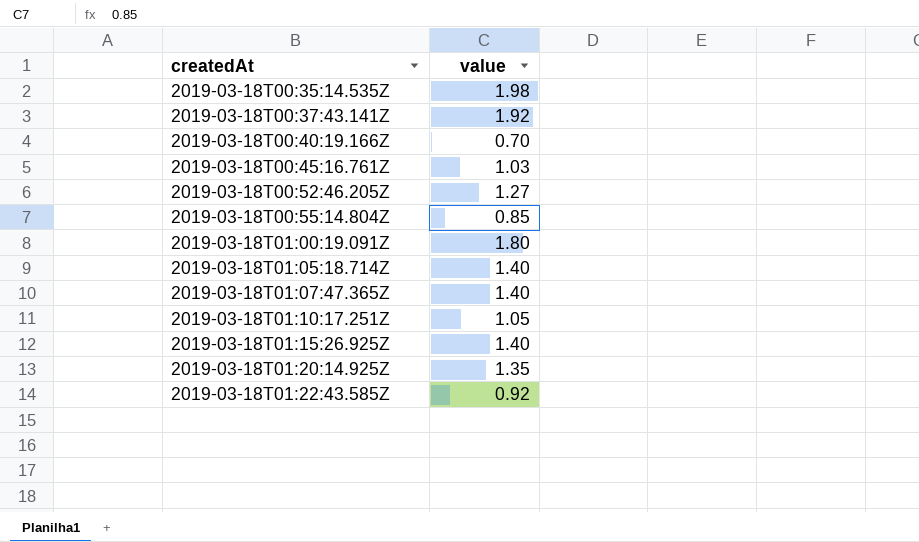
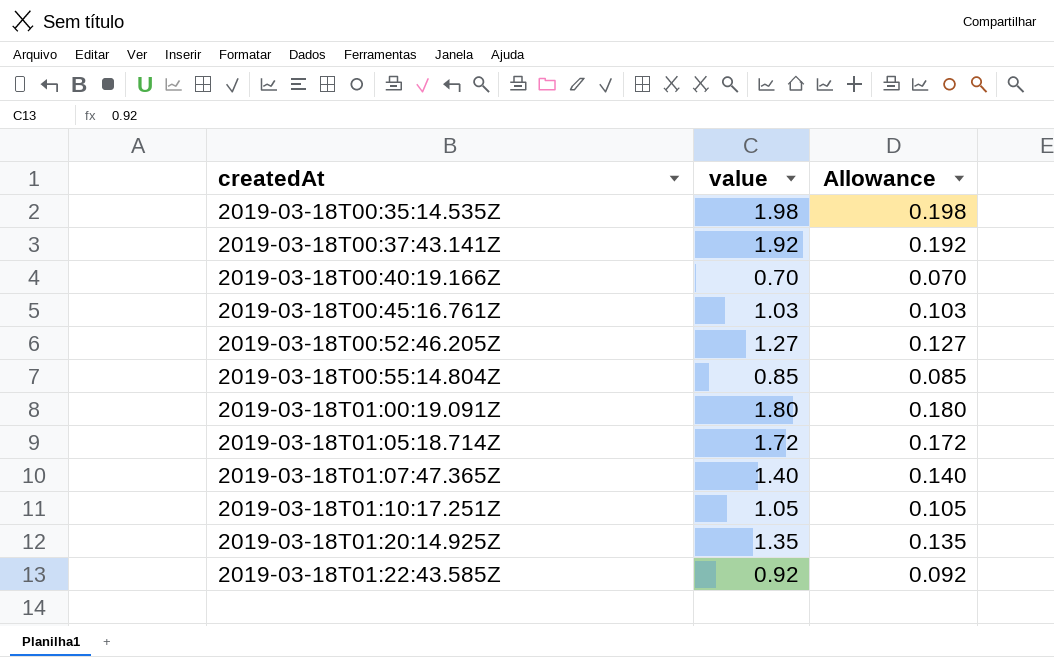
column Allowance | formula: none -> [value] * 0.1
row 2019-03-18T01:15:26.925Z: 1.40 -> none
2019-03-18T01:05:18.714Z | value: 1.40 -> 1.72

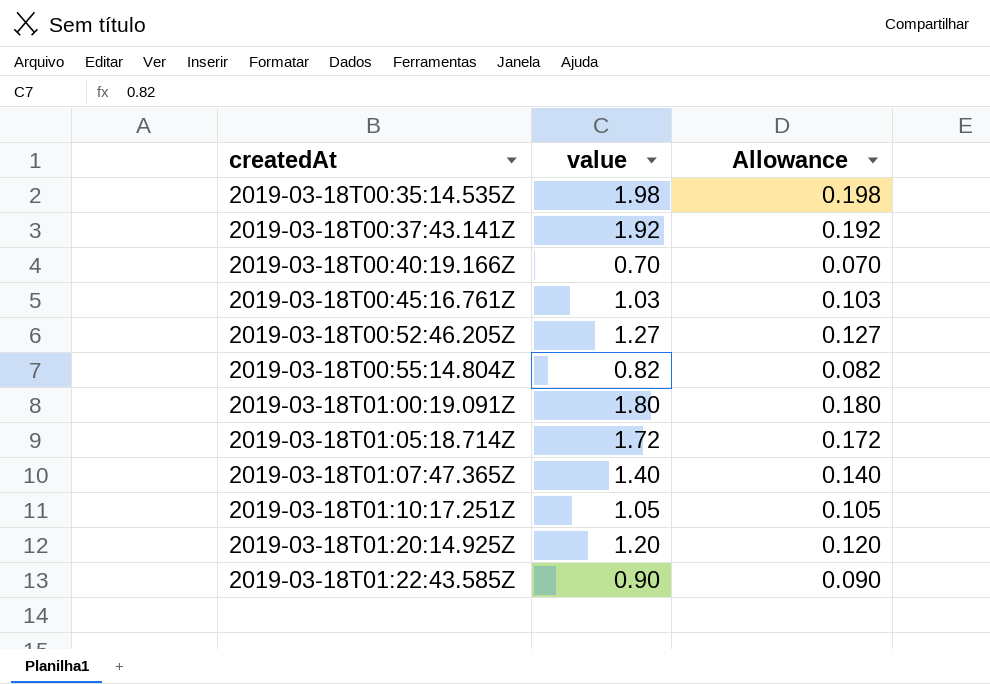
2019-03-18T00:55:14.804Z | value: 0.85 -> 0.82
2019-03-18T00:55:14.804Z | Allowance: 0.085 -> 0.082
2019-03-18T01:20:14.925Z | value: 1.35 -> 1.20
2019-03-18T01:20:14.925Z | Allowance: 0.135 -> 0.120
2019-03-18T01:22:43.585Z | value: 0.92 -> 0.90
2019-03-18T01:22:43.585Z | Allowance: 0.092 -> 0.090

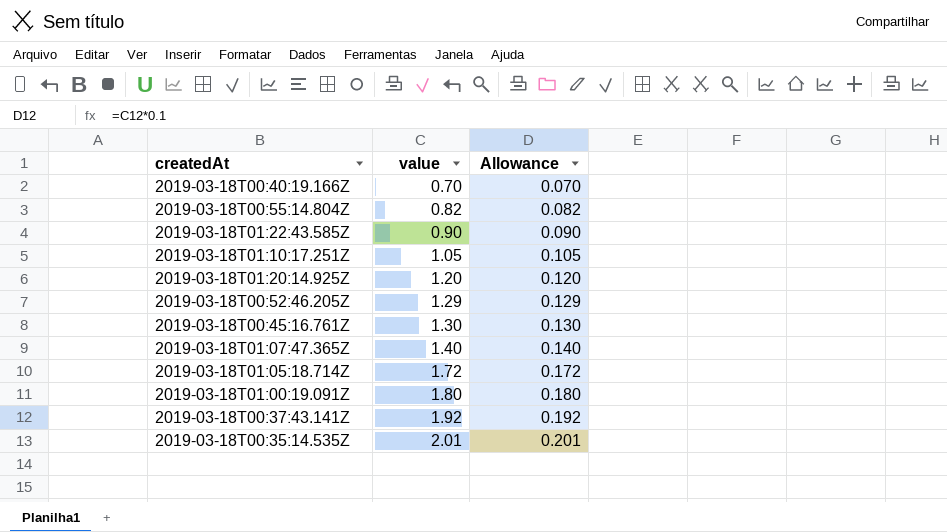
row order: createdAt ascending -> value ascending
2019-03-18T00:52:46.205Z | value: 1.27 -> 1.29
2019-03-18T00:52:46.205Z | Allowance: 0.127 -> 0.129
2019-03-18T00:45:16.761Z | value: 1.03 -> 1.30
2019-03-18T00:45:16.761Z | Allowance: 0.103 -> 0.130
2019-03-18T00:35:14.535Z | value: 1.98 -> 2.01
2019-03-18T00:35:14.535Z | Allowance: 0.198 -> 0.201

